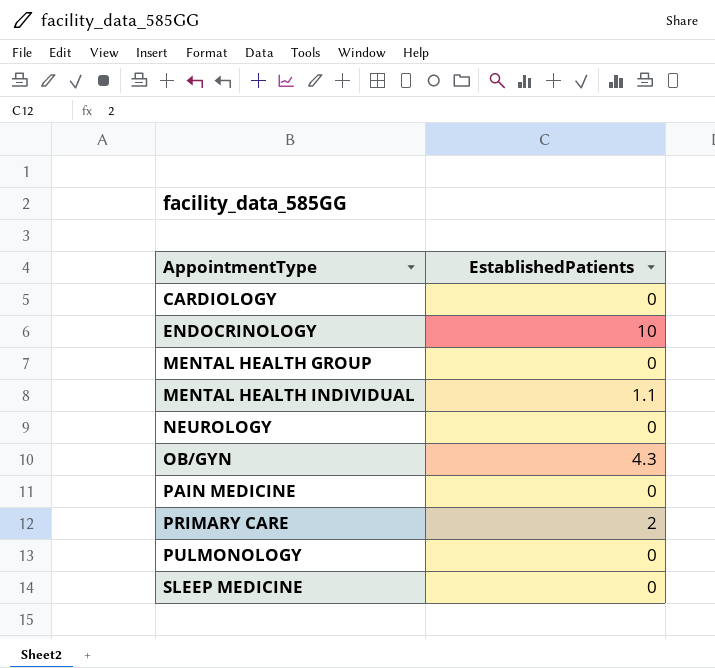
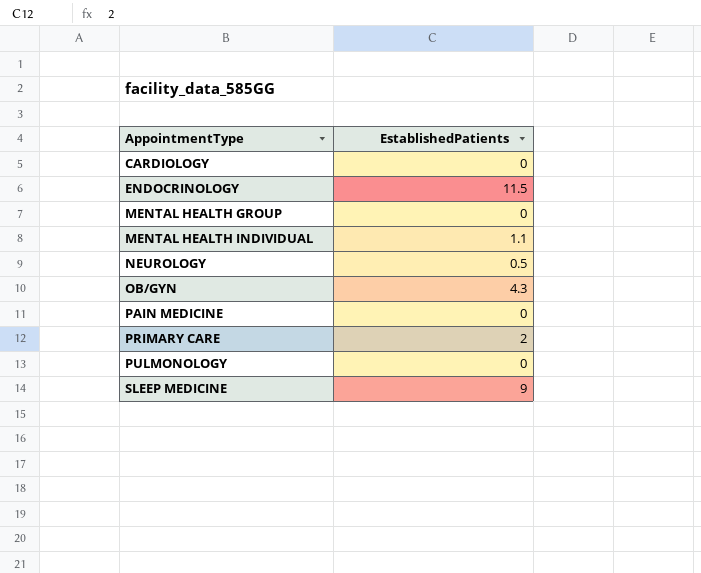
ENDOCRINOLOGY | EstablishedPatients: 10 -> 11.5
NEUROLOGY | EstablishedPatients: 0 -> 0.5
SLEEP MEDICINE | EstablishedPatients: 0 -> 9

